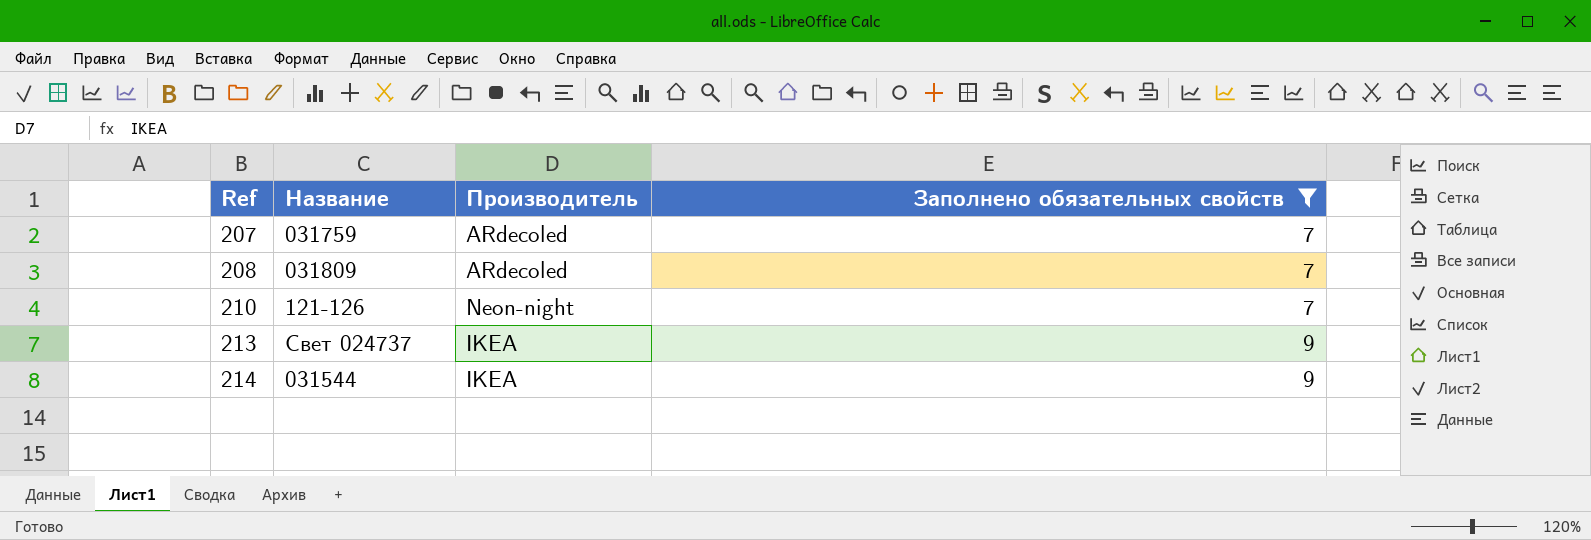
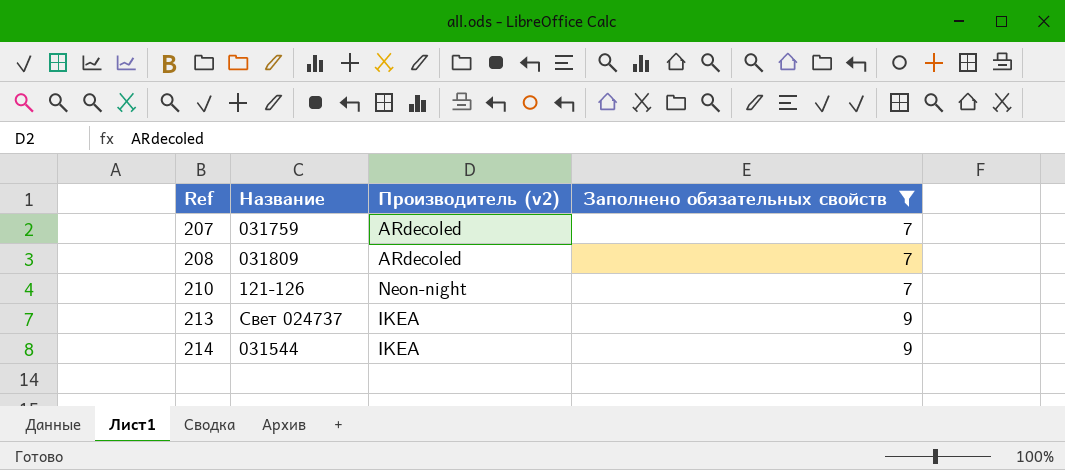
column name: Производитель -> Производитель (v2)

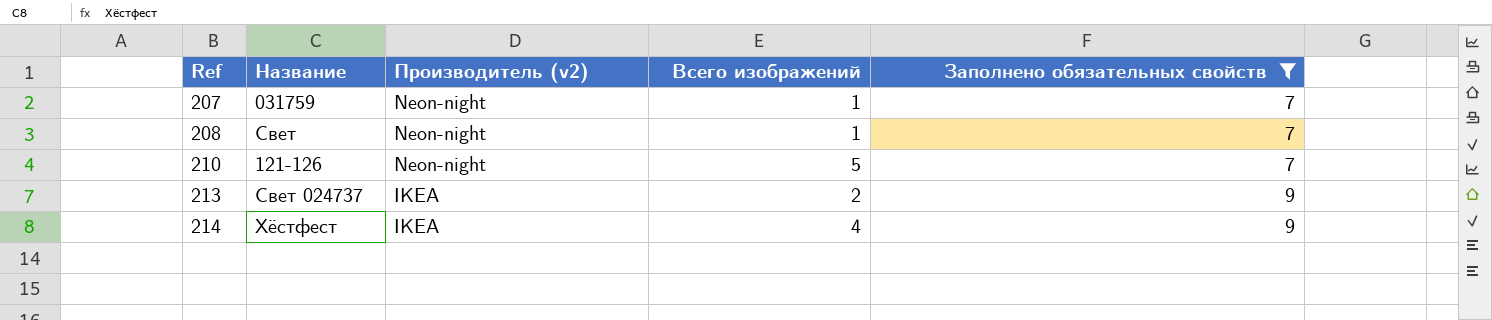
column Всего изображений | position: none -> 4
207 | Производитель (v2): ARdecoled -> Neon-night
208 | Название: 031809 -> Свет
208 | Производитель (v2): ARdecoled -> Neon-night
214 | Название: 031544 -> Хёстфест

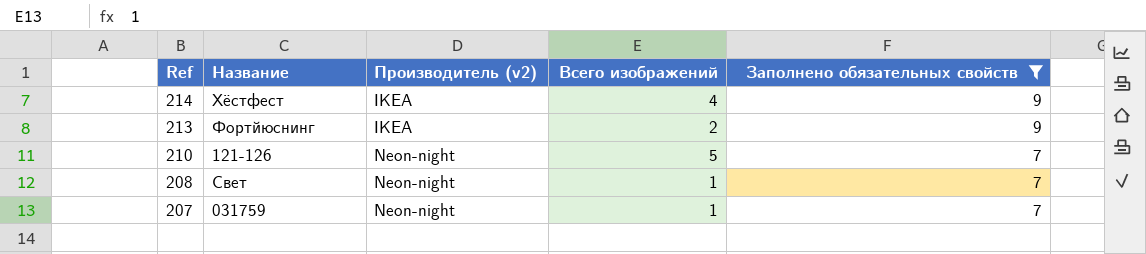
row order: Ref ascending -> Ref descending
213 | Название: Свет 024737 -> Фортйюснинг

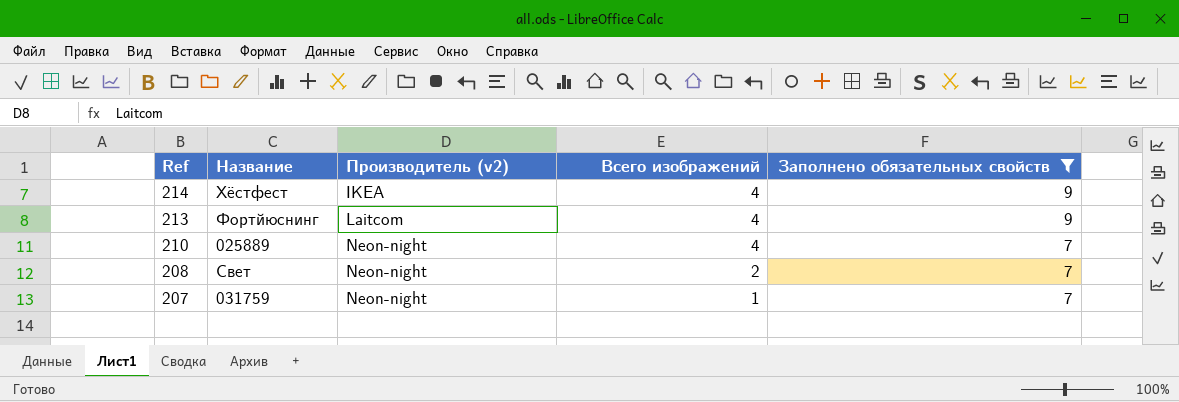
213 | Производитель (v2): IKEA -> Laitcom
213 | Всего изображений: 2 -> 4
210 | Название: 121-126 -> 025889
210 | Всего изображений: 5 -> 4
208 | Всего изображений: 1 -> 2

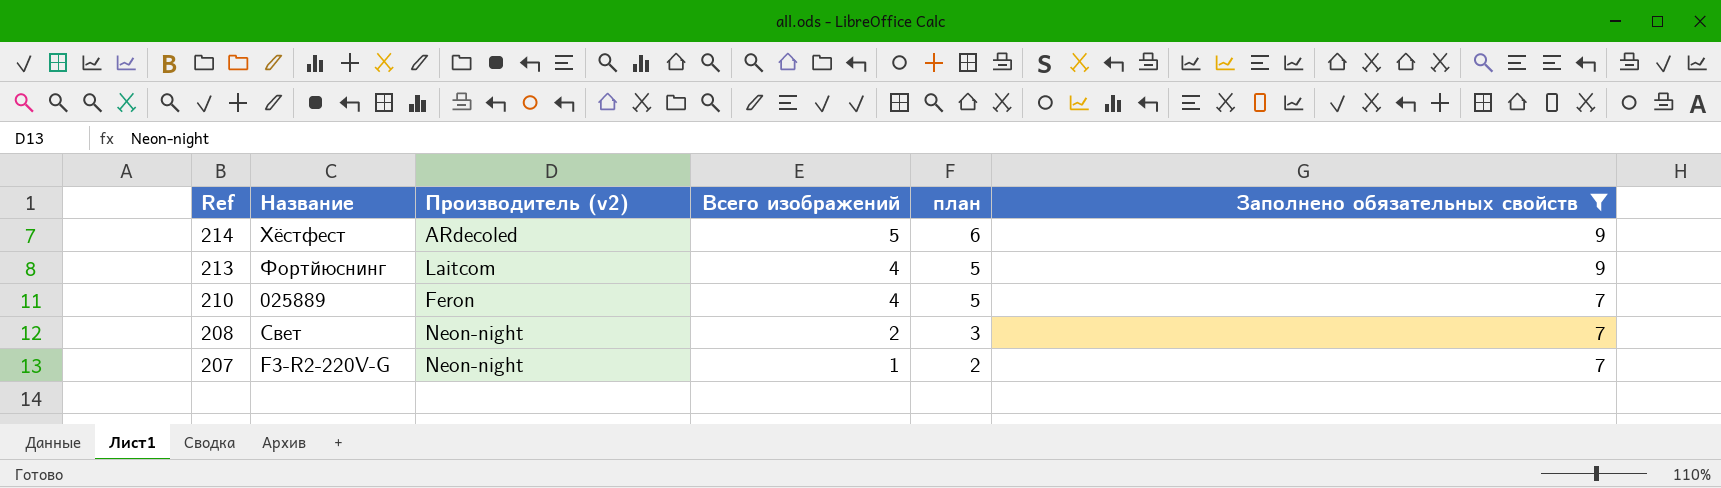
column план | formula: none -> [Всего изображений] + 1
214 | Производитель (v2): IKEA -> ARdecoled
214 | Всего изображений: 4 -> 5
210 | Производитель (v2): Neon-night -> Feron
207 | Название: 031759 -> F3-R2-220V-G

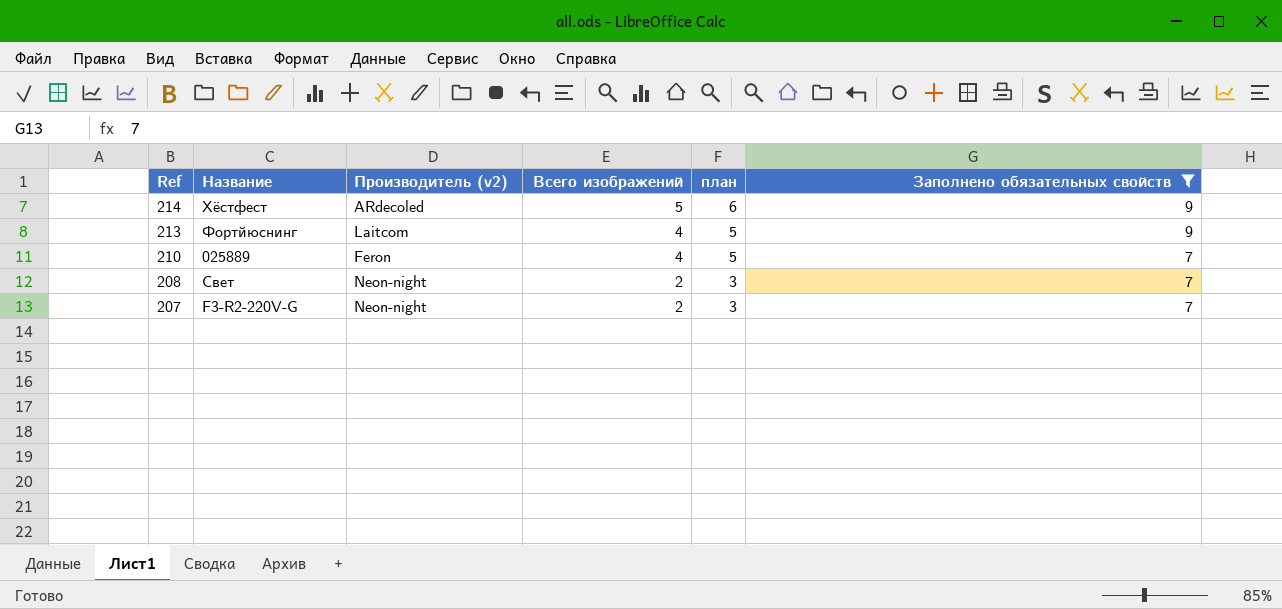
207 | Всего изображений: 1 -> 2
207 | план: 2 -> 3

